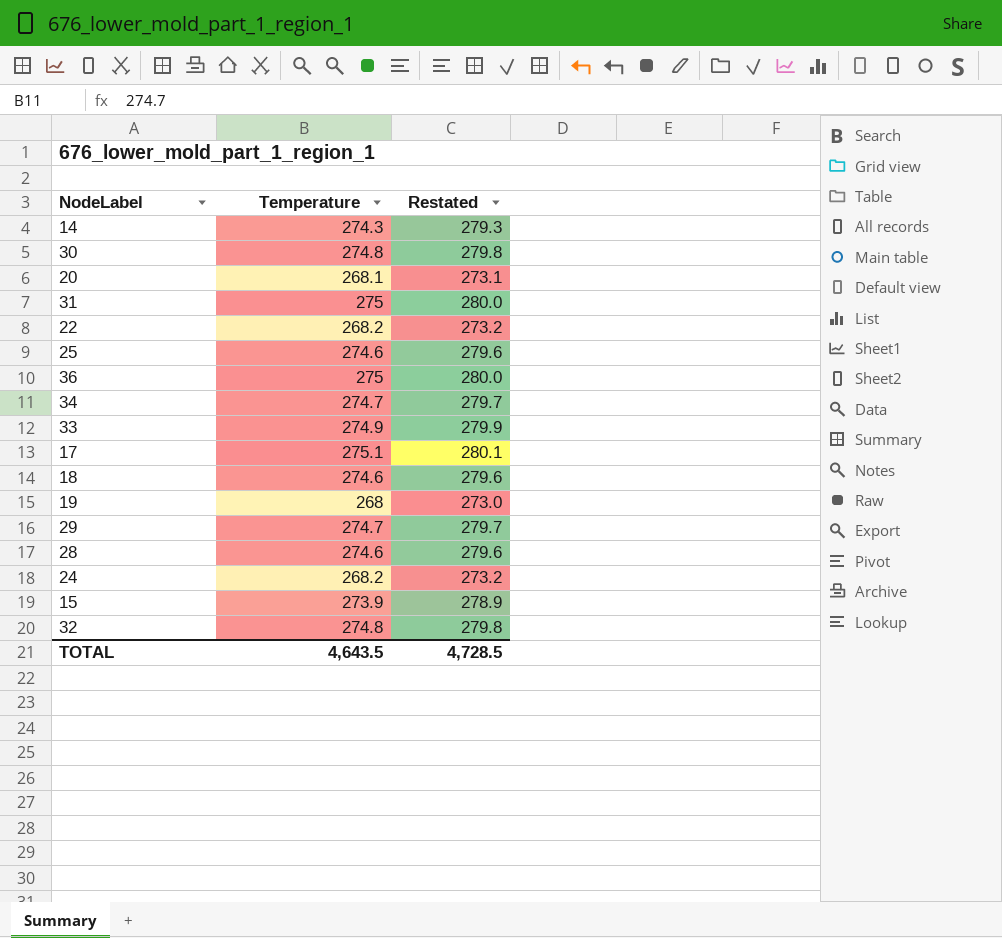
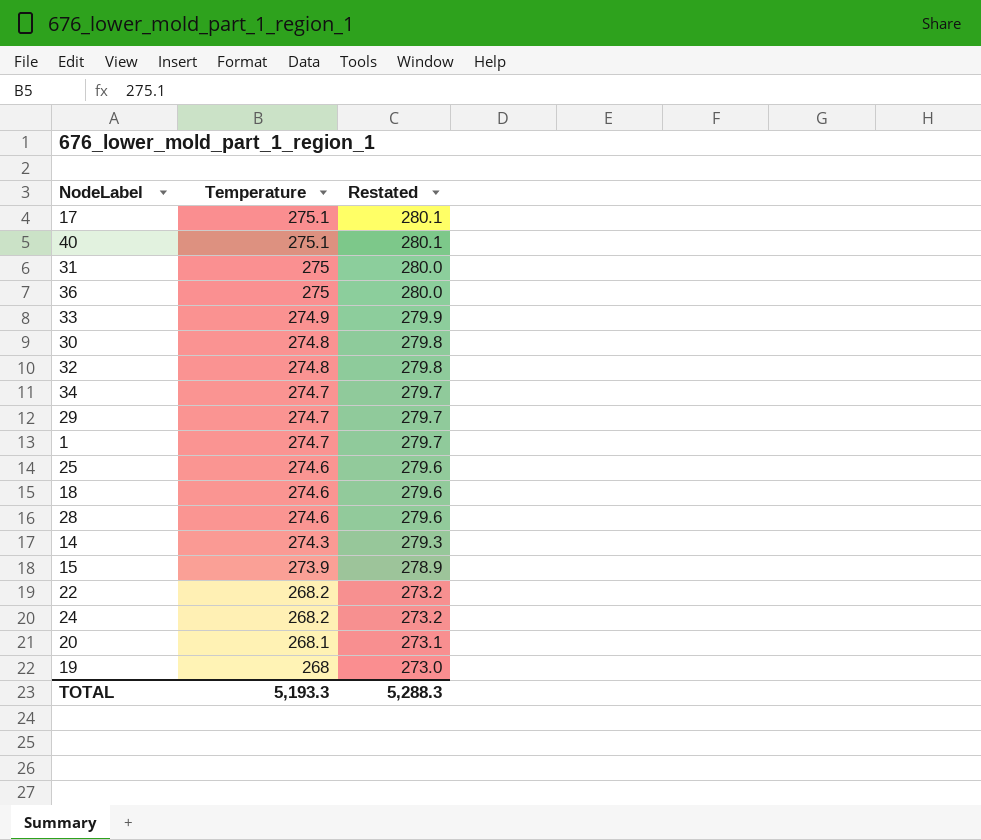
row order: none -> Temperature descending
row 40: none -> 275.1 | 280.1
row 1: none -> 274.7 | 279.7
TOTAL | Temperature: 4,643.5 -> 5,193.3
TOTAL | Restated: 4,728.5 -> 5,288.3

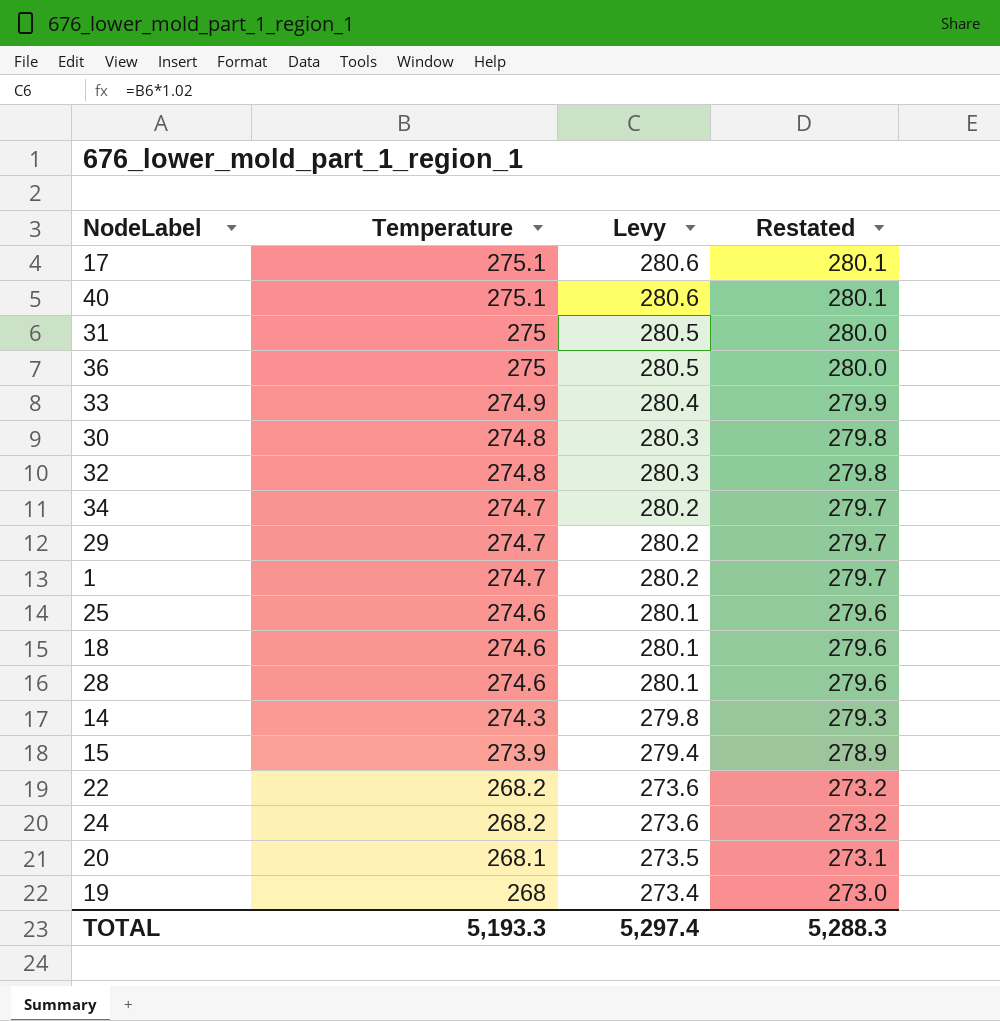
column Levy | formula: none -> [Temperature] * 1.02

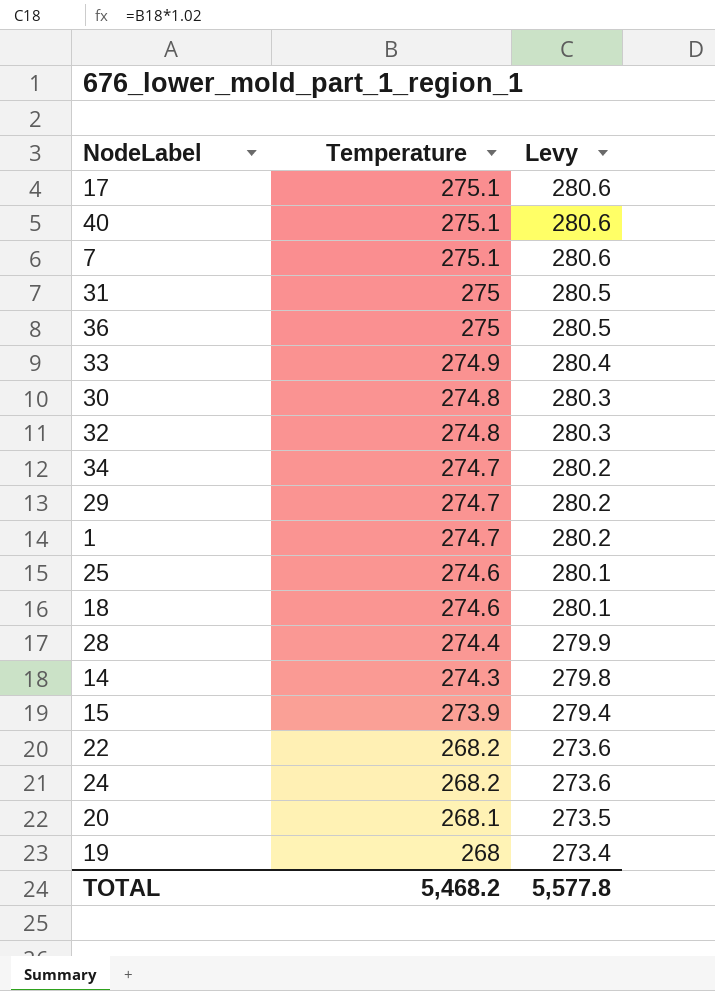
column Restated | formula: [Temperature] + 5 -> none
row 7: none -> 275.1 | 280.6
28 | Temperature: 274.6 -> 274.4
28 | Levy: 280.1 -> 279.9
TOTAL | Temperature: 5,193.3 -> 5,468.2
TOTAL | Levy: 5,297.4 -> 5,577.8

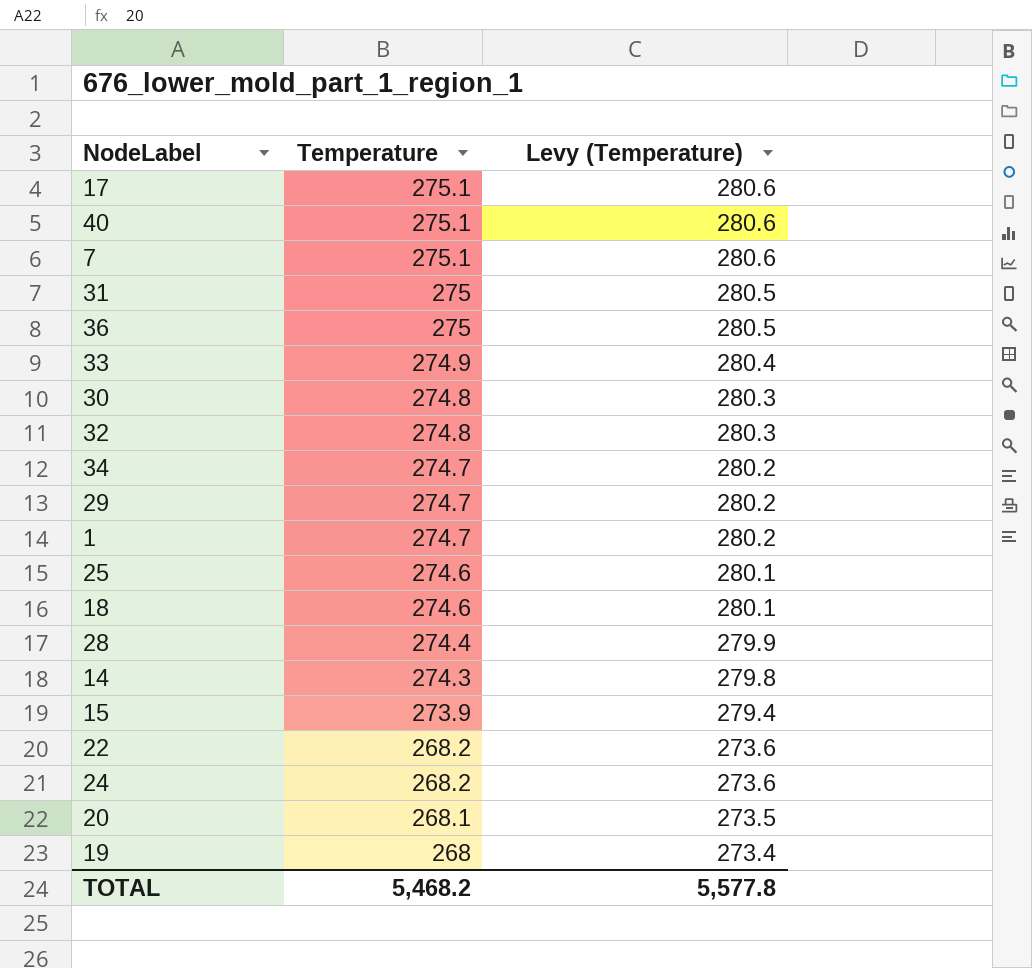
column name: Levy -> Levy (Temperature)

